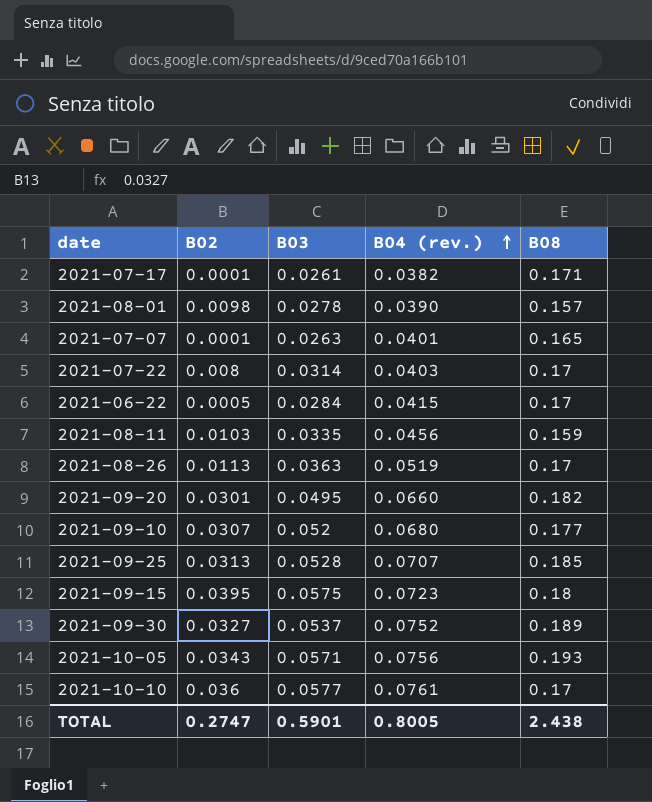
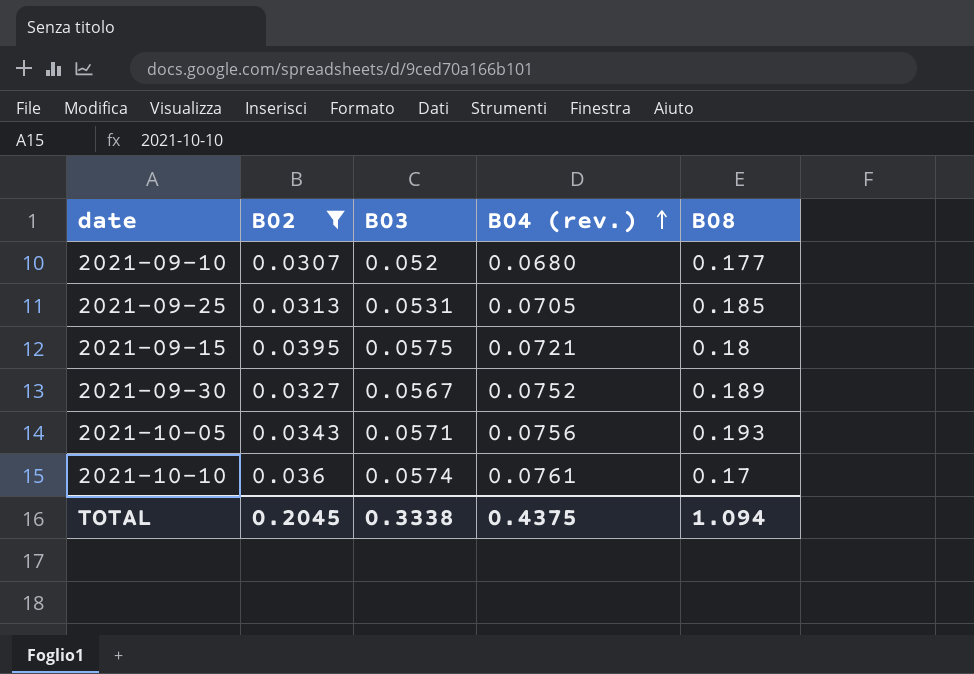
filter: none -> B02 >= 0.0307
2021-09-25 | B03: 0.0528 -> 0.0531
2021-09-25 | B04 (rev.): 0.0707 -> 0.0705
2021-09-15 | B04 (rev.): 0.0723 -> 0.0721
2021-09-30 | B03: 0.0537 -> 0.0567
2021-10-10 | B03: 0.0577 -> 0.0574
TOTAL | B02: 0.2747 -> 0.2045
TOTAL | B03: 0.5901 -> 0.3338
TOTAL | B04 (rev.): 0.8005 -> 0.4375
TOTAL | B08: 2.438 -> 1.094

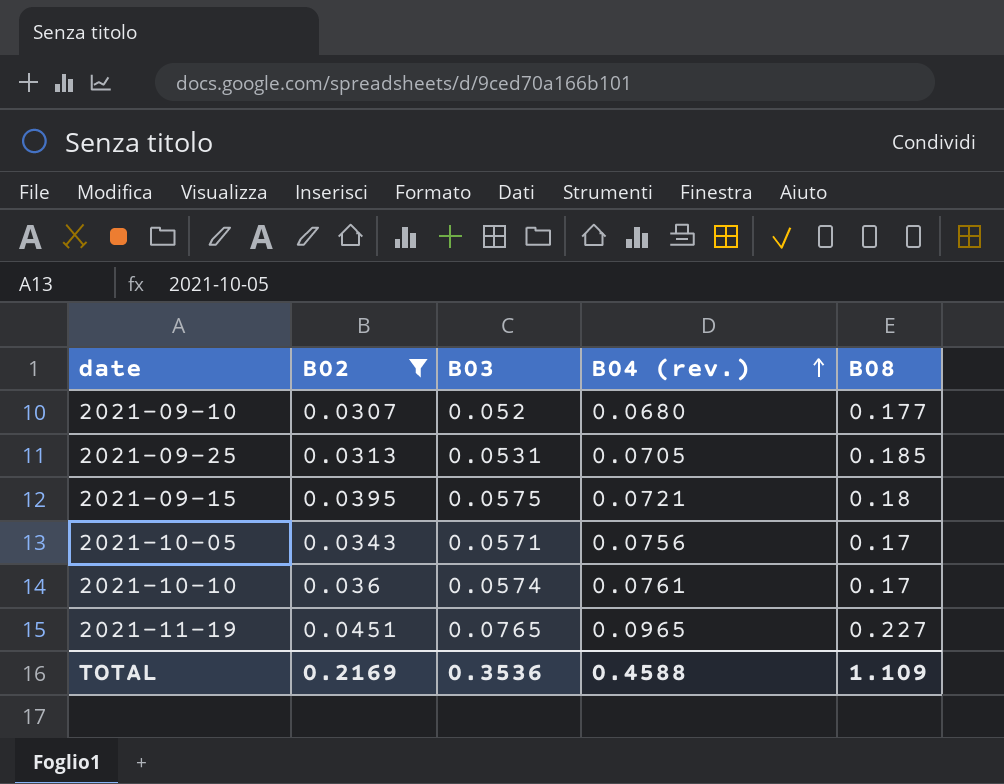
row 2021-09-30: 0.0327 | 0.0567 | 0.0752 | 0.189 -> none
2021-10-05 | B08: 0.193 -> 0.17
row 2021-11-19: none -> 0.0451 | 0.0765 | 0.0965 | 0.227
TOTAL | B02: 0.2045 -> 0.2169
TOTAL | B03: 0.3338 -> 0.3536
TOTAL | B04 (rev.): 0.4375 -> 0.4588
TOTAL | B08: 1.094 -> 1.109

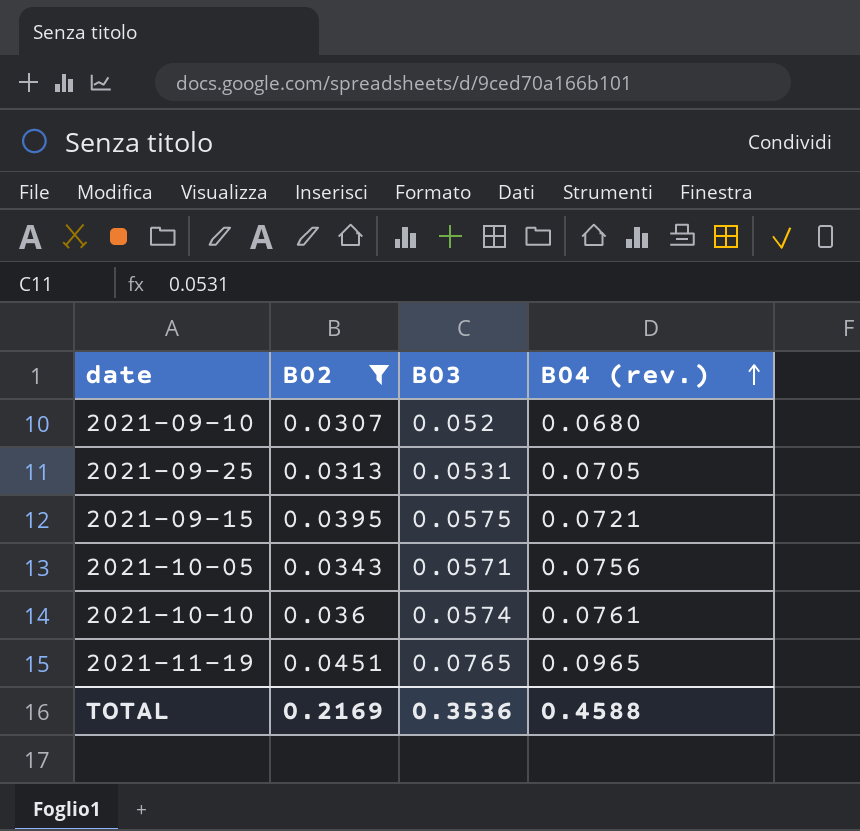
column B08 | position: 5 -> none

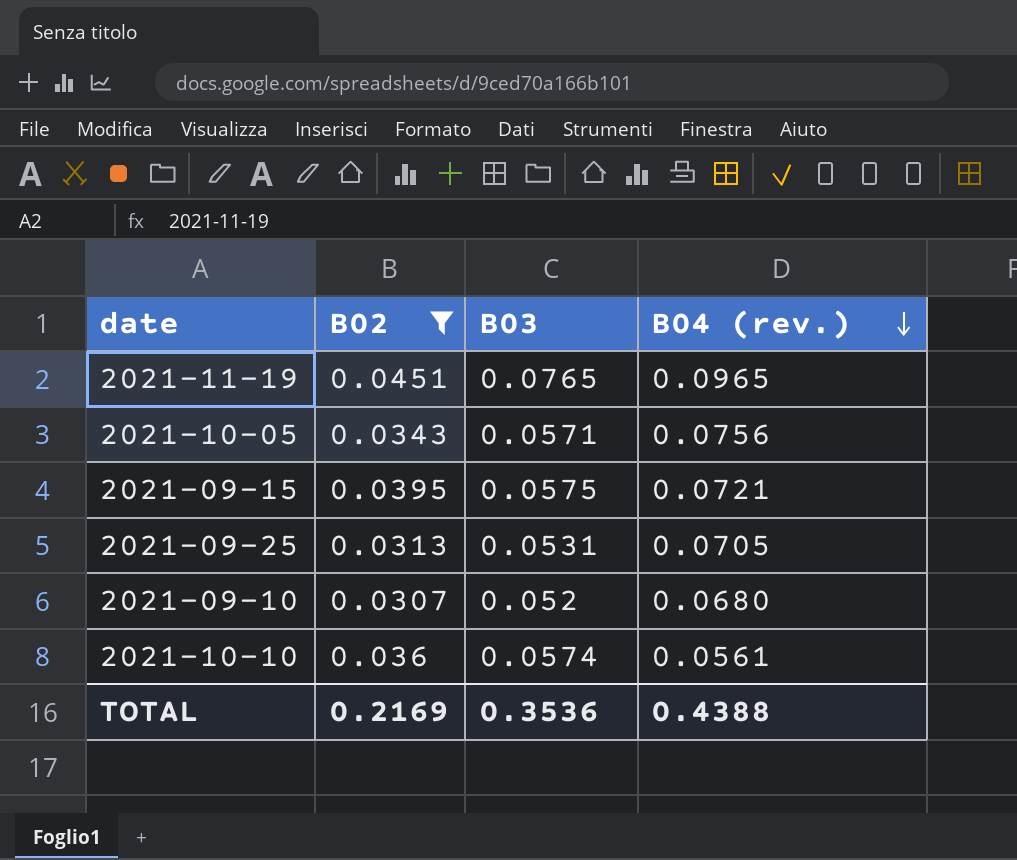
row order: B04 (rev.) ascending -> B04 (rev.) descending
2021-10-10 | B04 (rev.): 0.0761 -> 0.0561
TOTAL | B04 (rev.): 0.4588 -> 0.4388

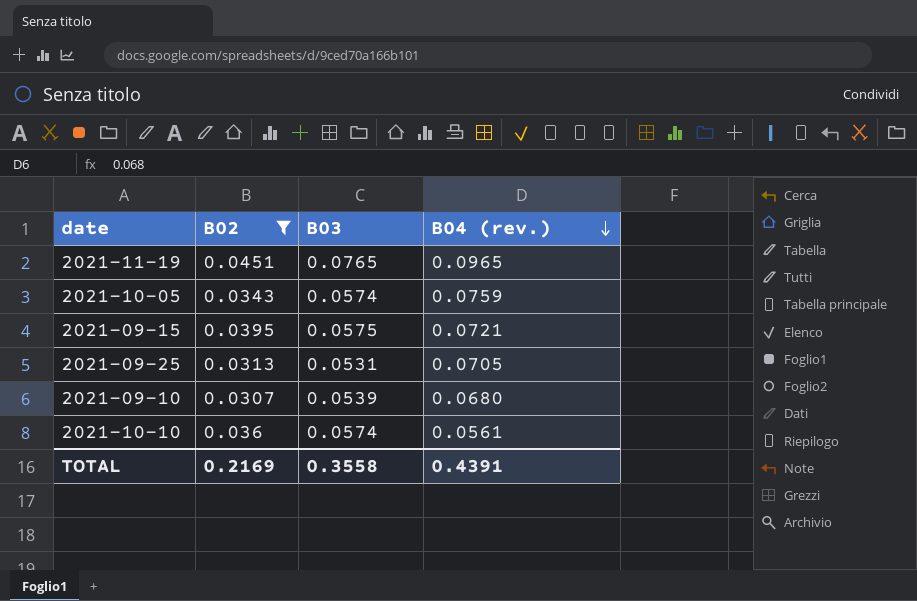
2021-10-05 | B03: 0.0571 -> 0.0574
2021-10-05 | B04 (rev.): 0.0756 -> 0.0759
2021-09-10 | B03: 0.052 -> 0.0539
TOTAL | B03: 0.3536 -> 0.3558
TOTAL | B04 (rev.): 0.4388 -> 0.4391

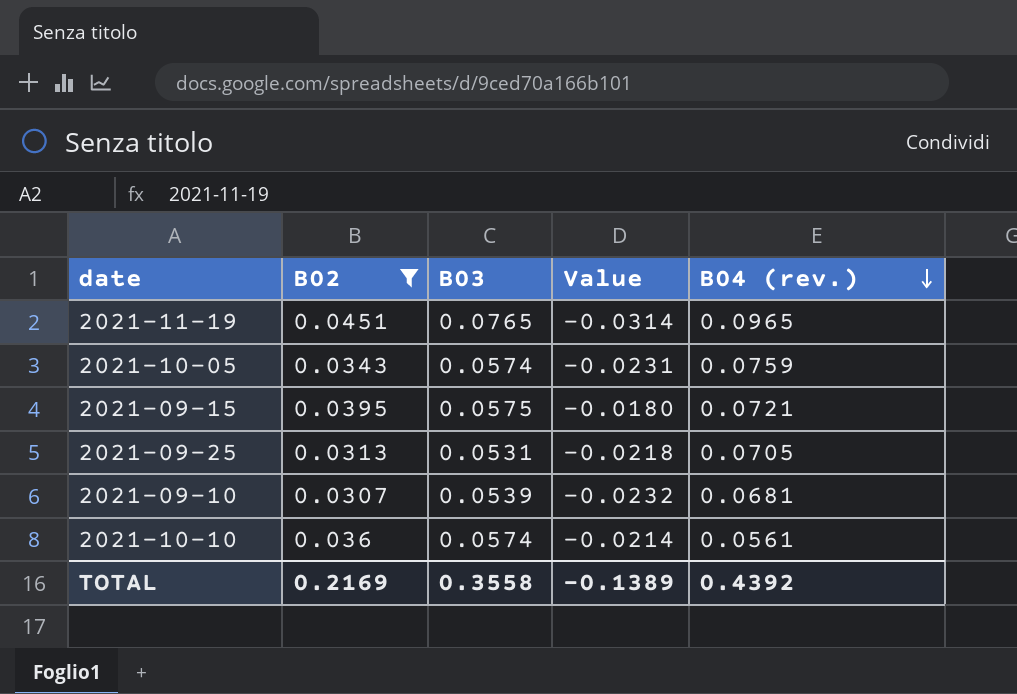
column Value | formula: none -> [B02] - [B03]
2021-09-10 | B04 (rev.): 0.0680 -> 0.0681
TOTAL | B04 (rev.): 0.4391 -> 0.4392

